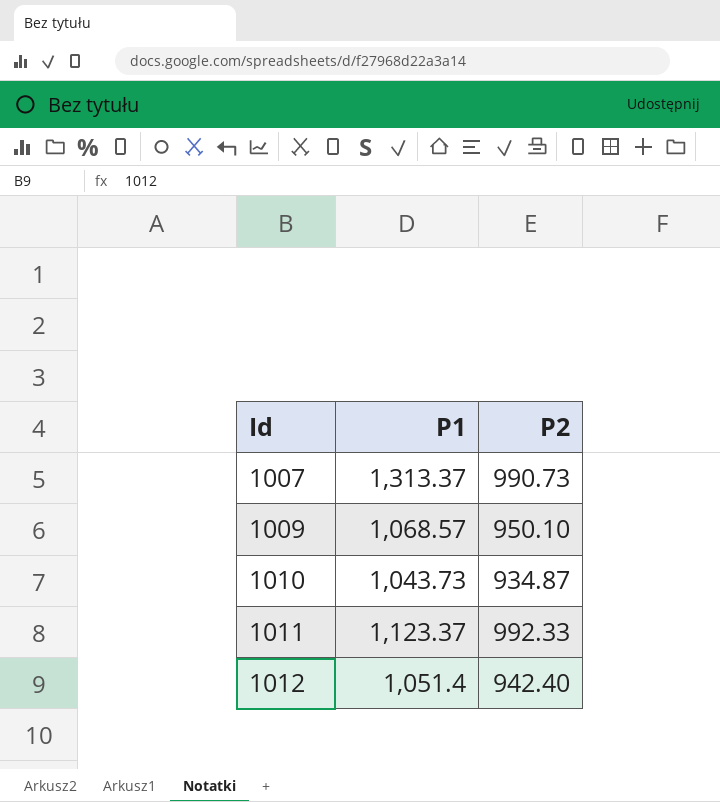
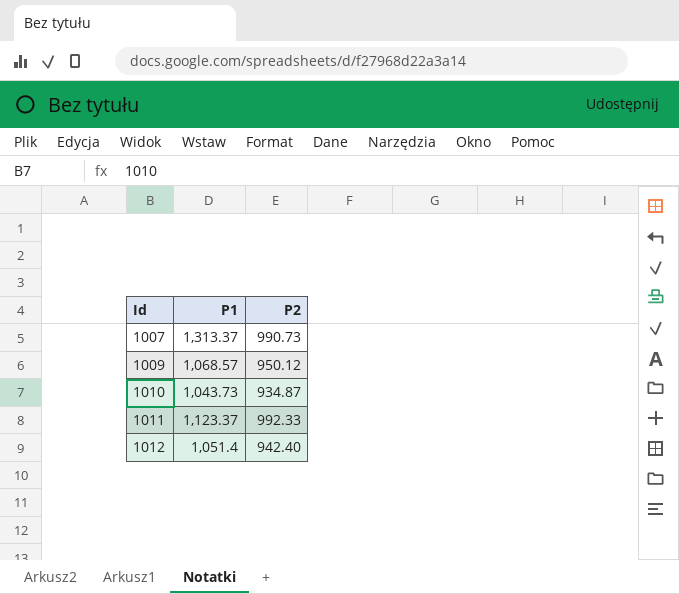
1009 | P2: 950.10 -> 950.12

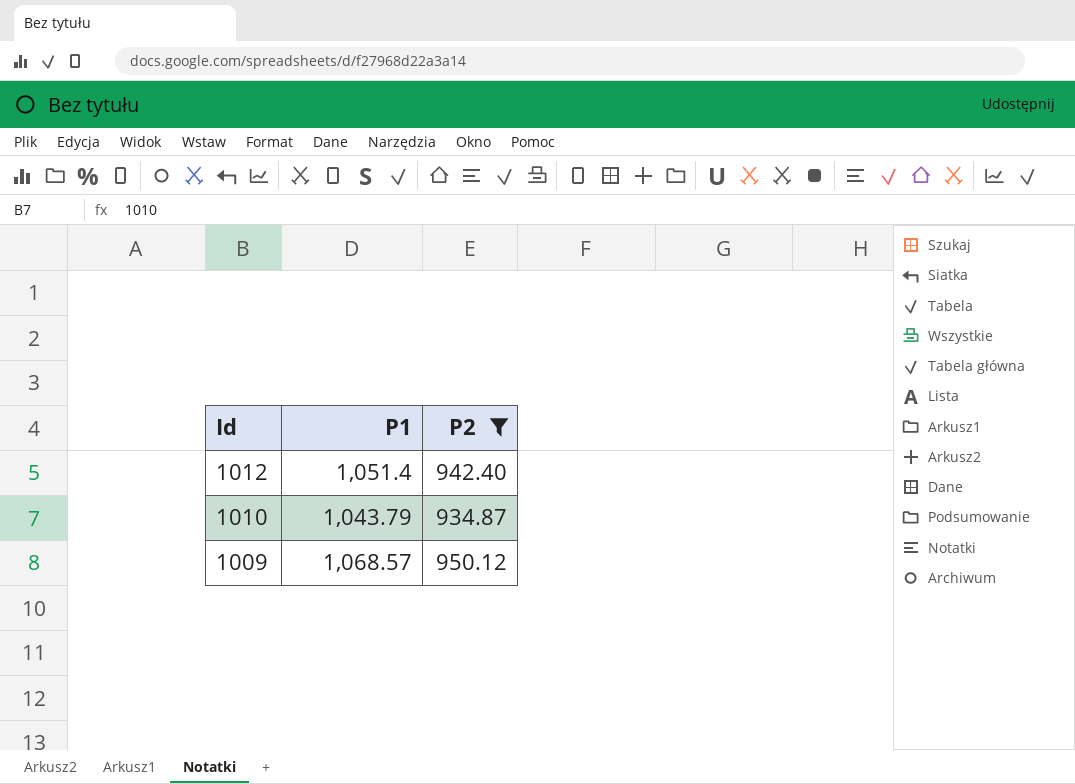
filter: none -> P2 <= 950.12
row order: Id ascending -> Id descending
1010 | P1: 1,043.73 -> 1,043.79

